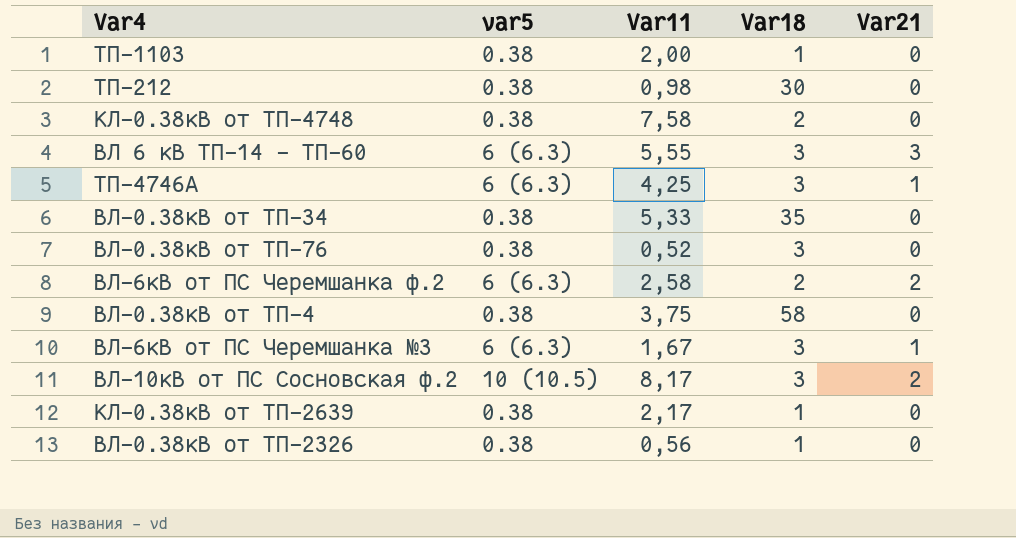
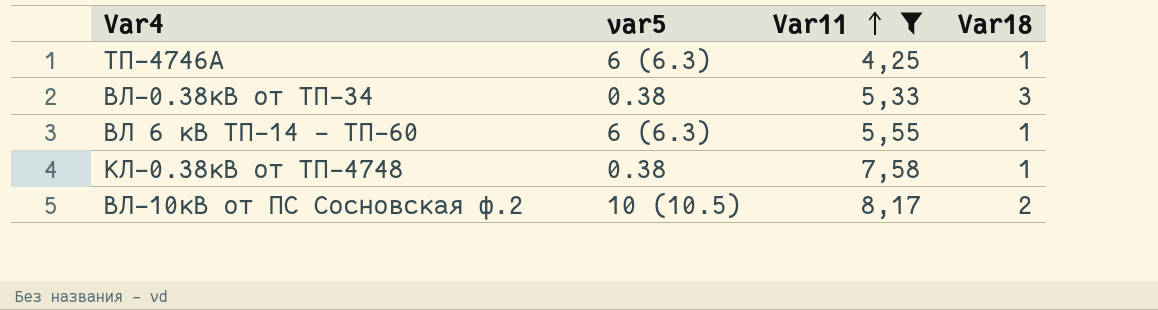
filter: none -> Var11 >= 4,25
row order: none -> Var11 ascending
column Var21 | position: 5 -> none
ТП-4746А | Var18: 3 -> 1
ВЛ-0.38кВ от ТП-34 | Var18: 35 -> 3
ВЛ 6 кВ ТП-14 - ТП-60 | Var18: 3 -> 1
КЛ-0.38кВ от ТП-4748 | Var18: 2 -> 1
ВЛ-10кВ от ПС Сосновская ф.2 | Var18: 3 -> 2

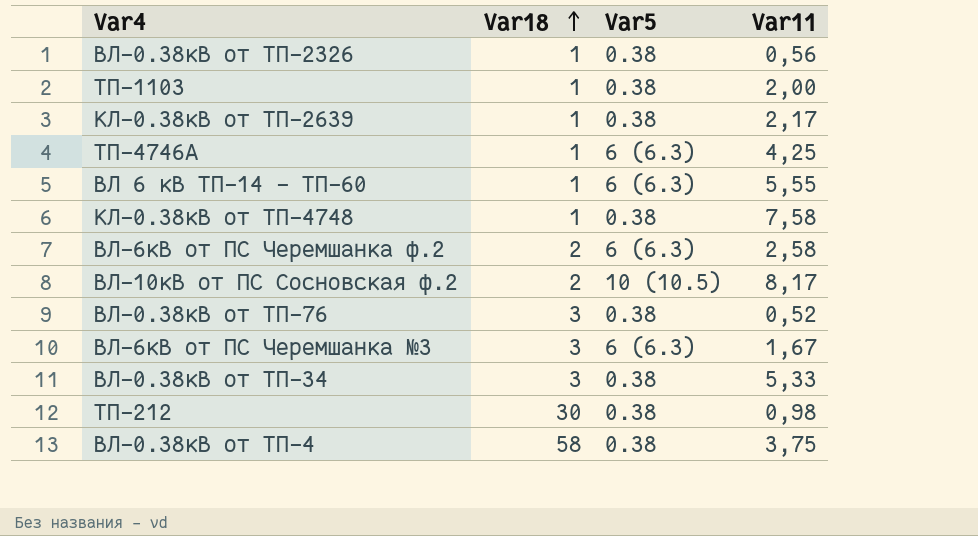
filter: Var11 >= 4,25 -> none
row order: Var11 ascending -> Var18 ascending
column Var18 | position: 4 -> 2
column name: var5 -> Var5

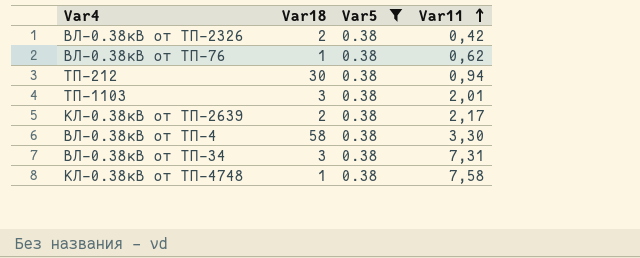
filter: none -> Var5 = 0.38
row order: Var18 ascending -> Var11 ascending
ВЛ-0.38кВ от ТП-2326 | Var18: 1 -> 2
ВЛ-0.38кВ от ТП-2326 | Var11: 0,56 -> 0,42
ВЛ-0.38кВ от ТП-76 | Var18: 3 -> 1
ВЛ-0.38кВ от ТП-76 | Var11: 0,52 -> 0,62
ТП-212 | Var11: 0,98 -> 0,94
ТП-1103 | Var18: 1 -> 3
ТП-1103 | Var11: 2,00 -> 2,01
КЛ-0.38кВ от ТП-2639 | Var18: 1 -> 2
ВЛ-0.38кВ от ТП-4 | Var11: 3,75 -> 3,30
ВЛ-0.38кВ от ТП-34 | Var11: 5,33 -> 7,31

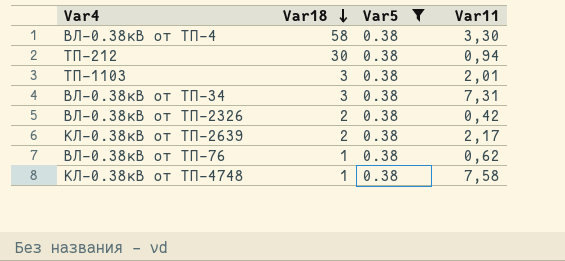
row order: Var11 ascending -> Var18 descending

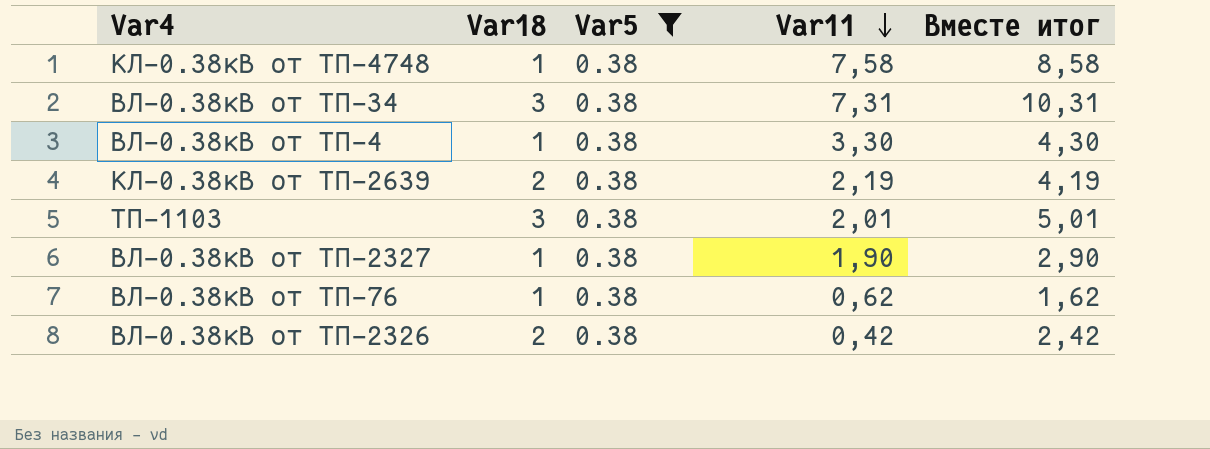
row order: Var18 descending -> Var11 descending
column Вместе итог | formula: none -> [Var18] + [Var11]
row ТП-212: 30 | 0.38 | 0,94 -> none
ВЛ-0.38кВ от ТП-4 | Var18: 58 -> 1
КЛ-0.38кВ от ТП-2639 | Var11: 2,17 -> 2,19
row ВЛ-0.38кВ от ТП-2327: none -> 1 | 0.38 | 1,90 | 2,90

